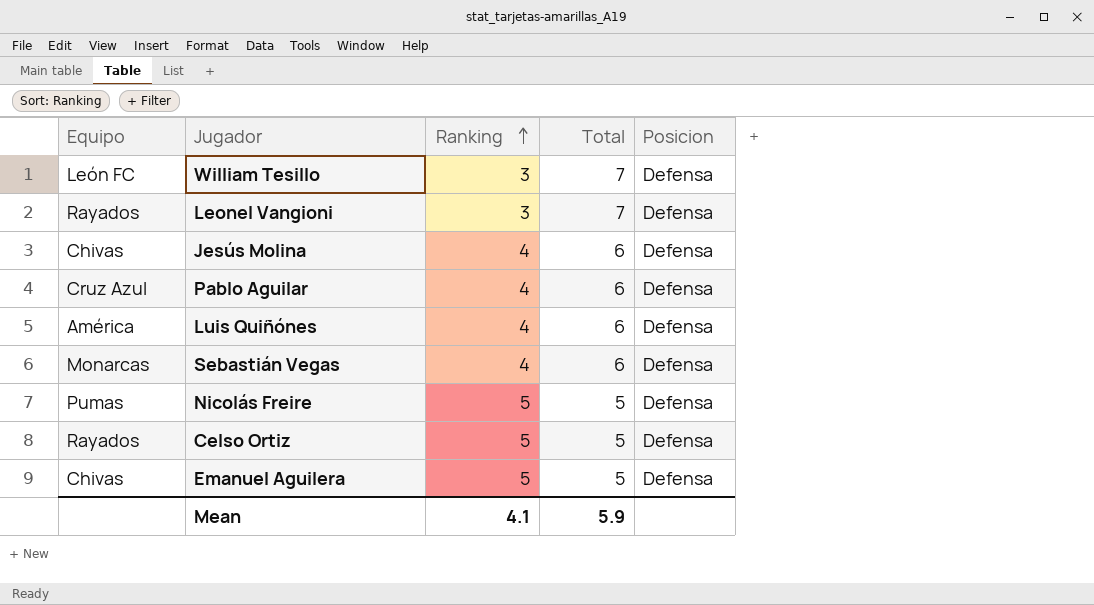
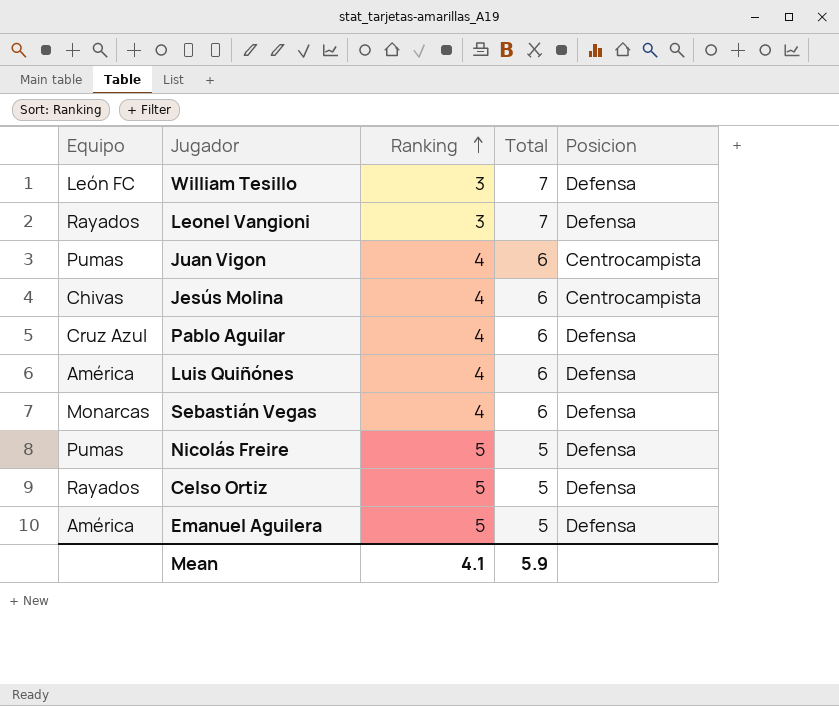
row Juan Vigon: none -> Pumas | 4 | 6 | Centrocampista
Jesús Molina | Posicion: Defensa -> Centrocampista
Emanuel Aguilera | Equipo: Chivas -> América

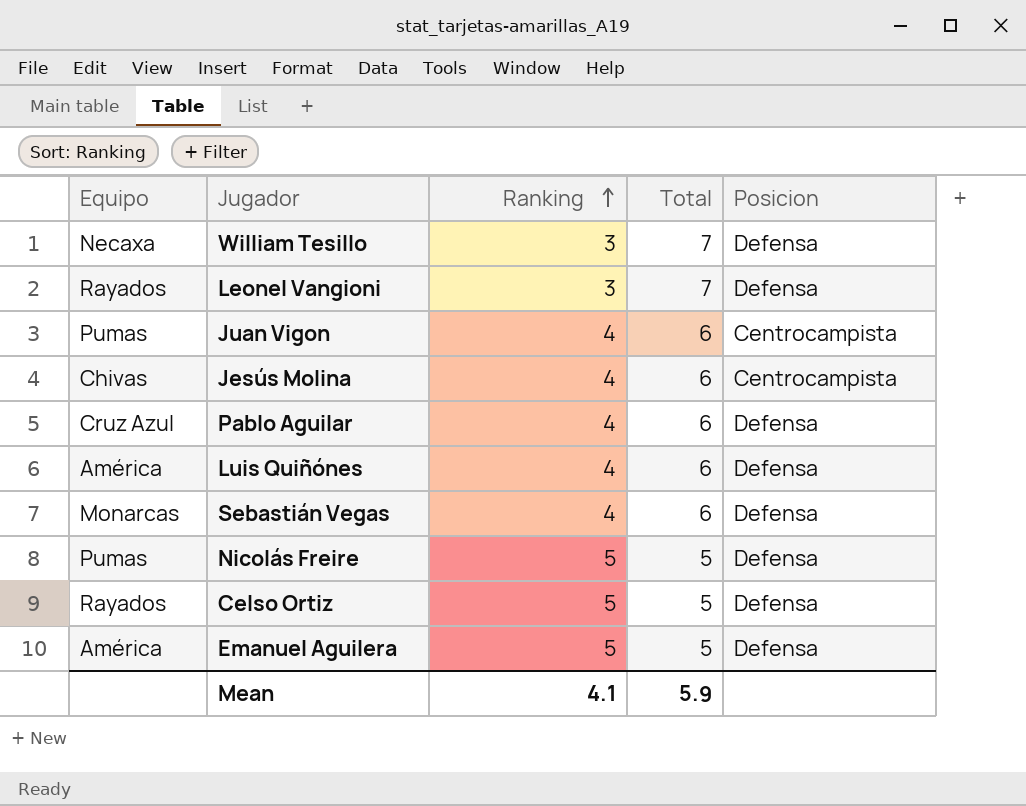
William Tesillo | Equipo: León FC -> Necaxa

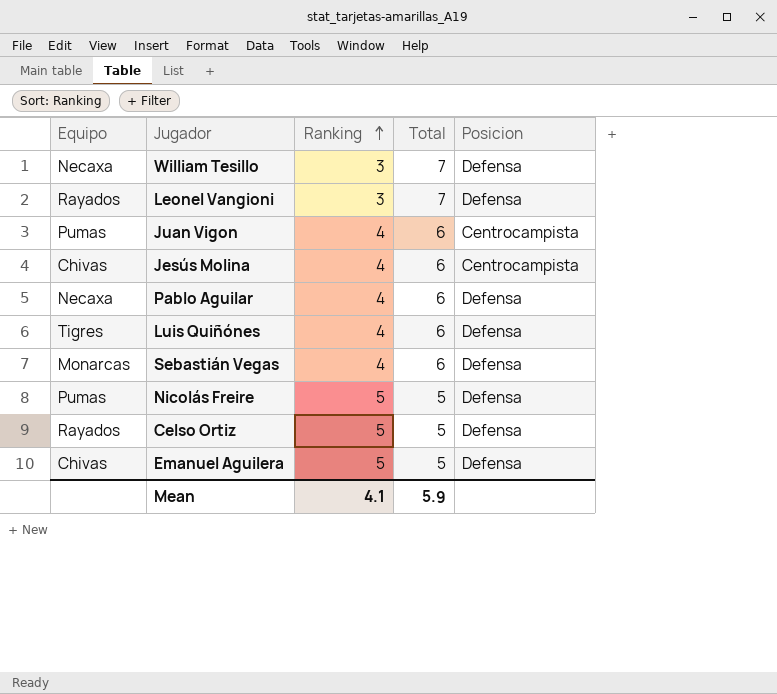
Pablo Aguilar | Equipo: Cruz Azul -> Necaxa
Luis Quiñónes | Equipo: América -> Tigres
Emanuel Aguilera | Equipo: América -> Chivas

